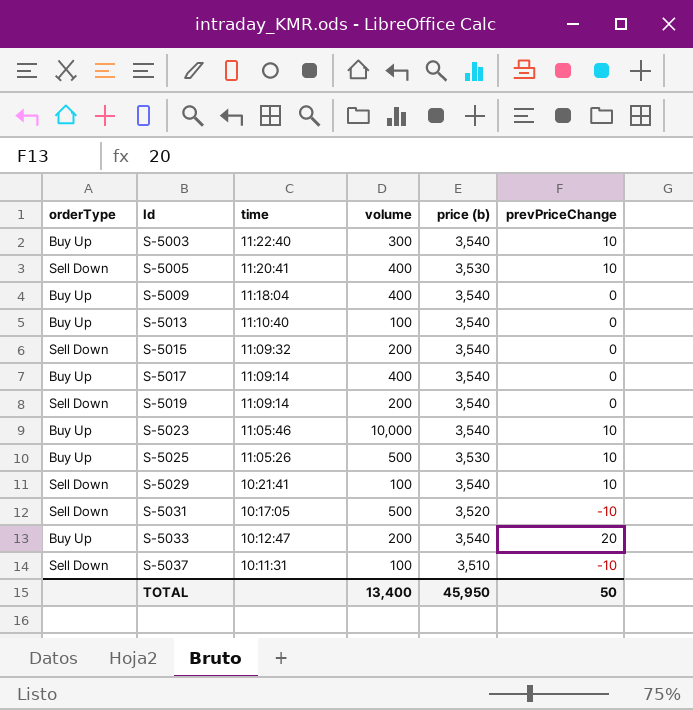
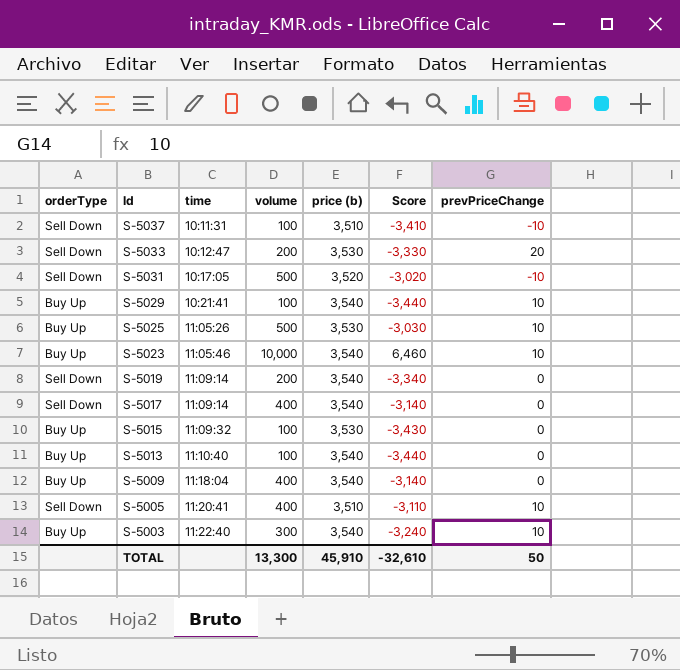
row order: Id ascending -> Id descending
column Score | formula: none -> [volume] - [price (b)]
S-5033 | orderType: Buy Up -> Sell Down
S-5033 | price (b): 3,540 -> 3,530
S-5029 | orderType: Sell Down -> Buy Up
S-5017 | orderType: Buy Up -> Sell Down
S-5015 | orderType: Sell Down -> Buy Up
S-5015 | volume: 200 -> 100
S-5015 | price (b): 3,540 -> 3,530
S-5005 | price (b): 3,530 -> 3,510
TOTAL | volume: 13,400 -> 13,300
TOTAL | price (b): 45,950 -> 45,910

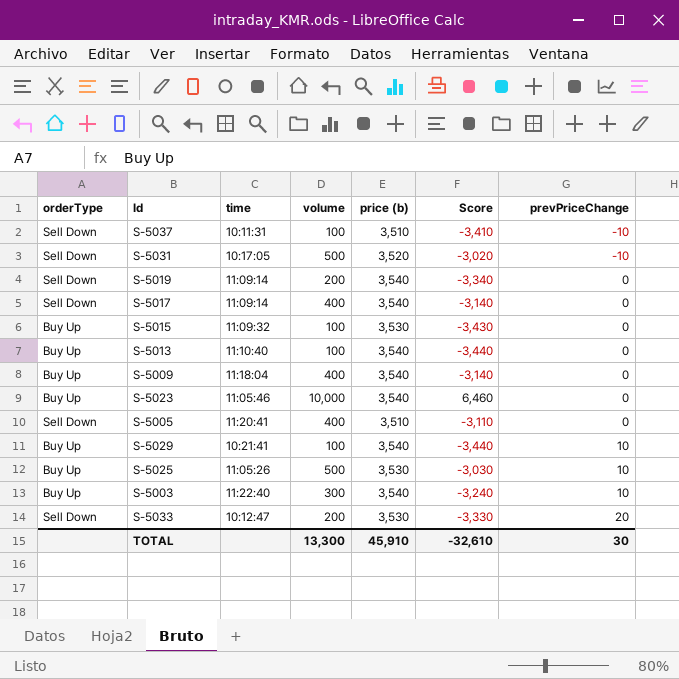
row order: Id descending -> prevPriceChange ascending
S-5023 | prevPriceChange: 10 -> 0
S-5005 | prevPriceChange: 10 -> 0
TOTAL | prevPriceChange: 50 -> 30

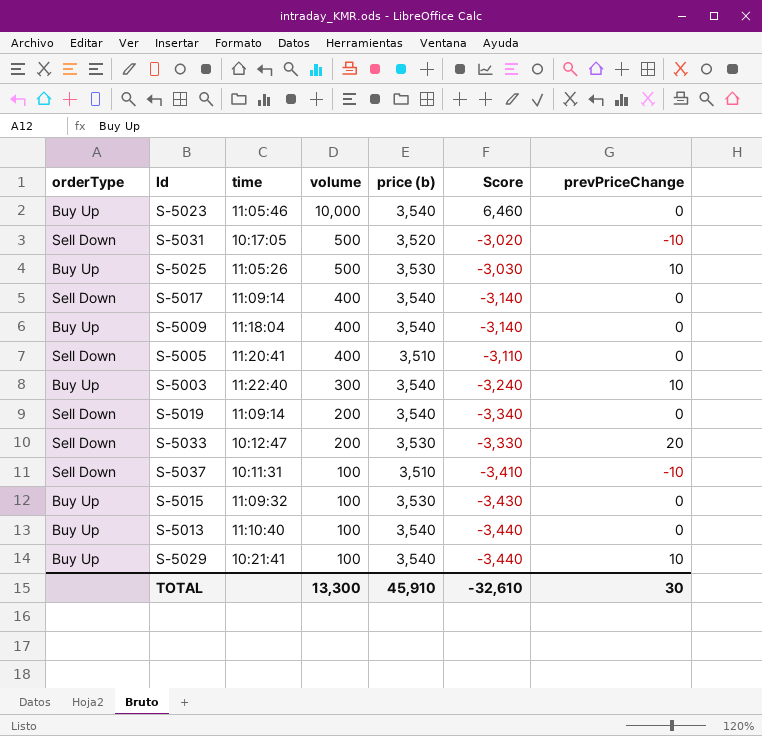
row order: prevPriceChange ascending -> volume descending

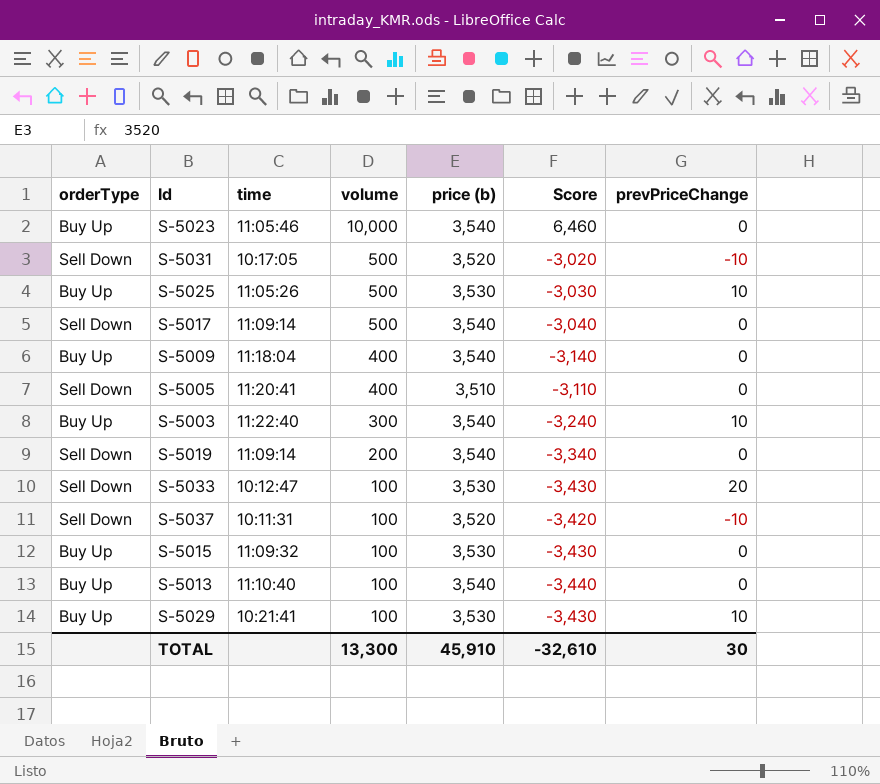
S-5017 | volume: 400 -> 500
S-5017 | Score: -3,140 -> -3,040
S-5033 | volume: 200 -> 100
S-5033 | Score: -3,330 -> -3,430
S-5037 | price (b): 3,510 -> 3,520
S-5037 | Score: -3,410 -> -3,420
S-5029 | price (b): 3,540 -> 3,530
S-5029 | Score: -3,440 -> -3,430

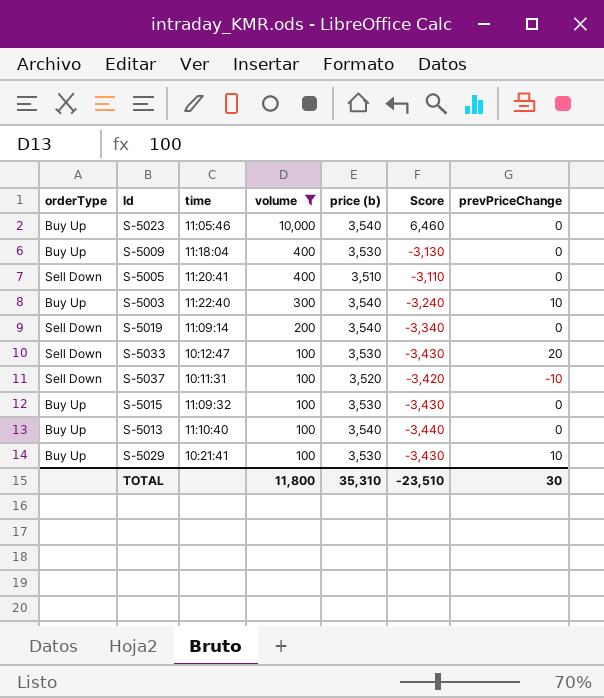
filter: none -> volume != 500
S-5009 | price (b): 3,540 -> 3,530
S-5009 | Score: -3,140 -> -3,130
TOTAL | volume: 13,300 -> 11,800
TOTAL | price (b): 45,910 -> 35,310
TOTAL | Score: -32,610 -> -23,510

